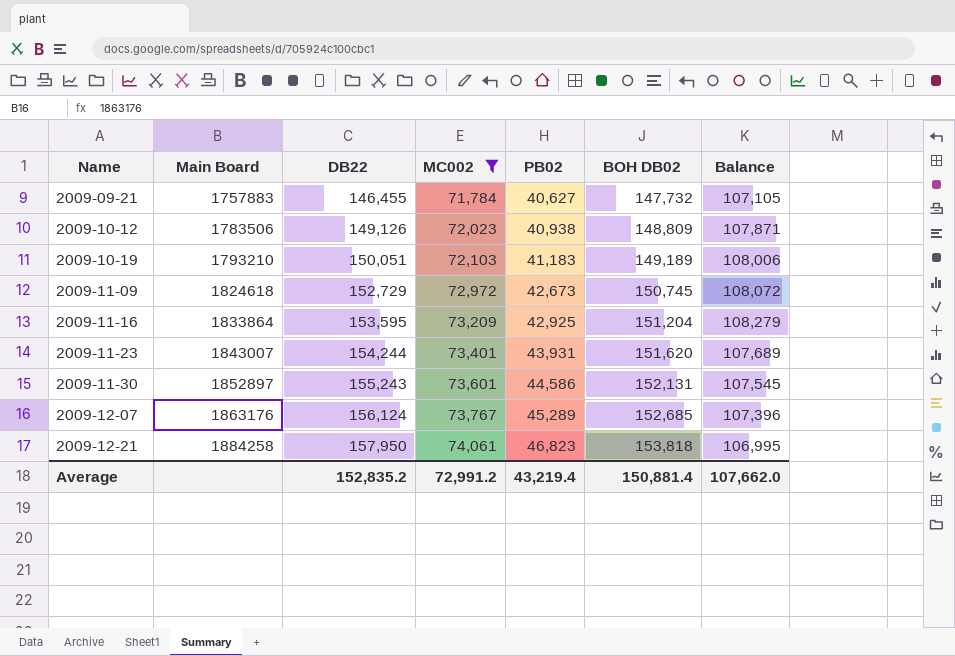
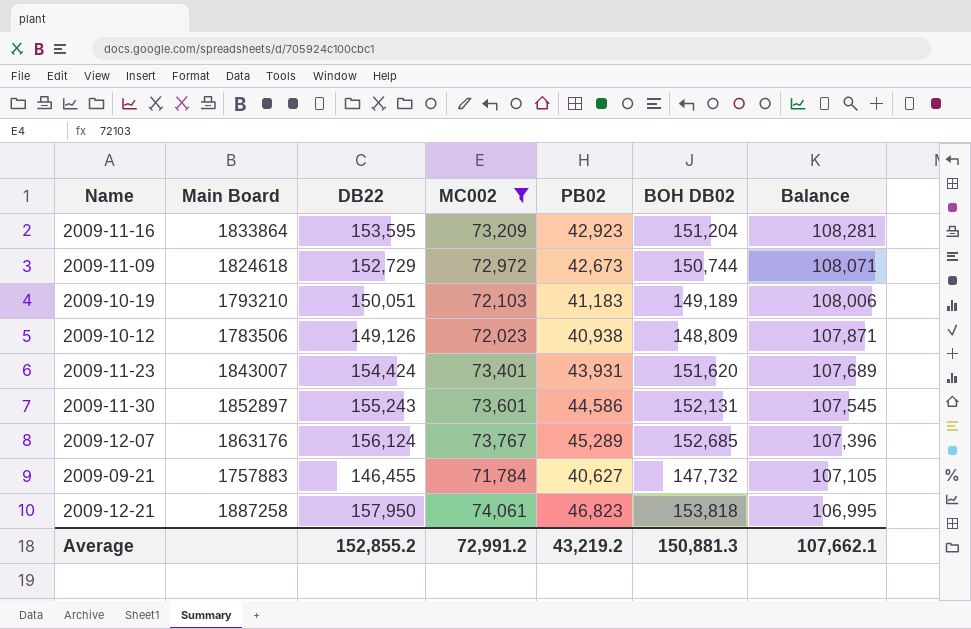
row order: Name ascending -> Balance descending
2009-11-16 | PB02: 42,925 -> 42,923
2009-11-16 | Balance: 108,279 -> 108,281
2009-11-09 | BOH DB02: 150,745 -> 150,744
2009-11-09 | Balance: 108,072 -> 108,071
2009-11-23 | DB22: 154,244 -> 154,424
2009-12-21 | Main Board: 1884258 -> 1887258
Average | DB22: 152,835.2 -> 152,855.2
Average | PB02: 43,219.4 -> 43,219.2
Average | BOH DB02: 150,881.4 -> 150,881.3
Average | Balance: 107,662.0 -> 107,662.1

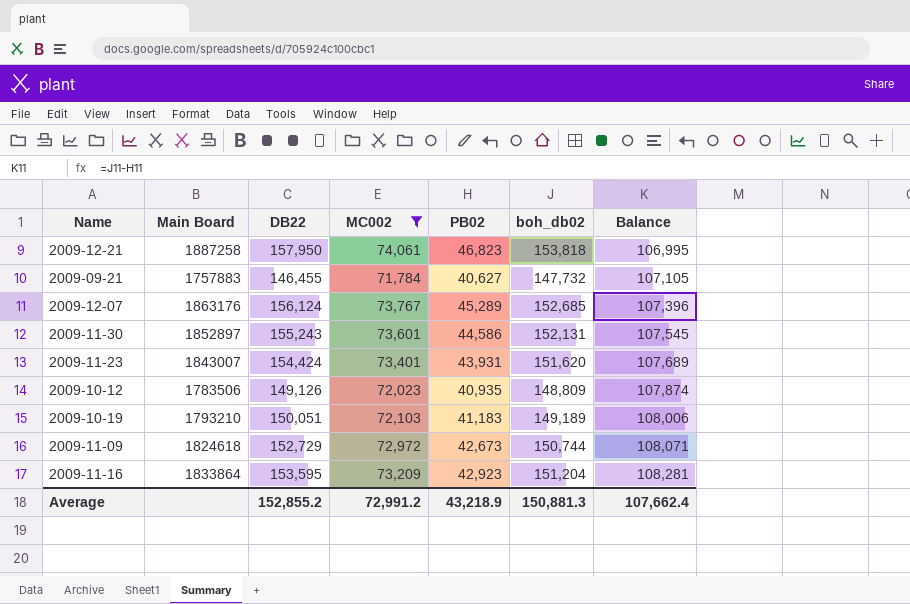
row order: Balance descending -> Balance ascending
column name: BOH DB02 -> boh_db02
2009-10-12 | PB02: 40,938 -> 40,935
2009-10-12 | Balance: 107,871 -> 107,874
Average | PB02: 43,219.2 -> 43,218.9
Average | Balance: 107,662.1 -> 107,662.4

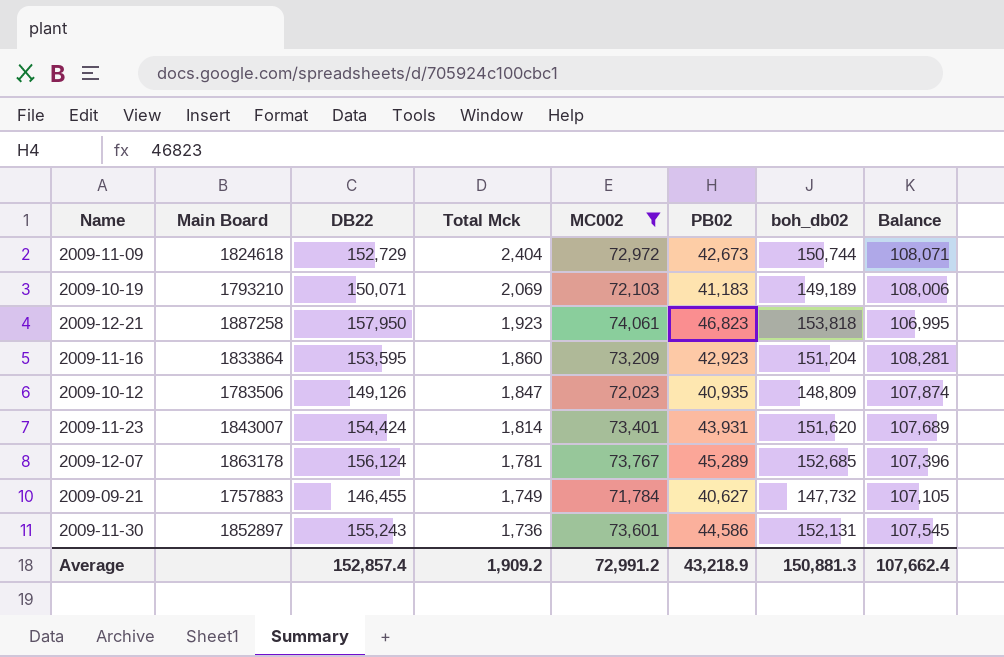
row order: Balance ascending -> Total Mck descending
column Total Mck | position: none -> 4
2009-10-19 | DB22: 150,051 -> 150,071
2009-12-07 | Main Board: 1863176 -> 1863178
Average | DB22: 152,855.2 -> 152,857.4

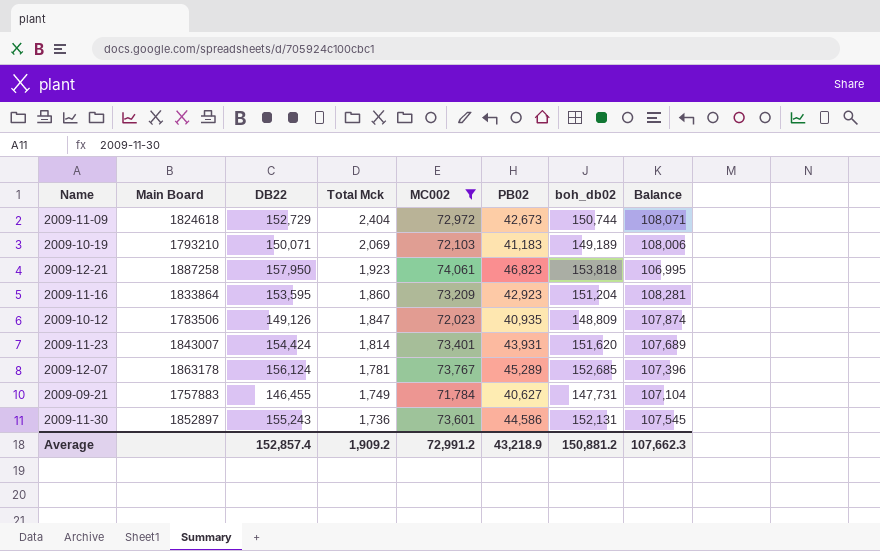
2009-09-21 | boh_db02: 147,732 -> 147,731
2009-09-21 | Balance: 107,105 -> 107,104
Average | boh_db02: 150,881.3 -> 150,881.2
Average | Balance: 107,662.4 -> 107,662.3

